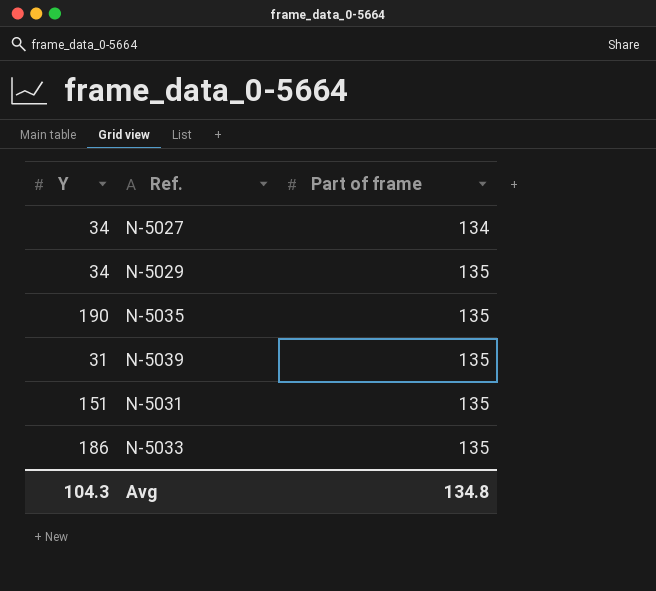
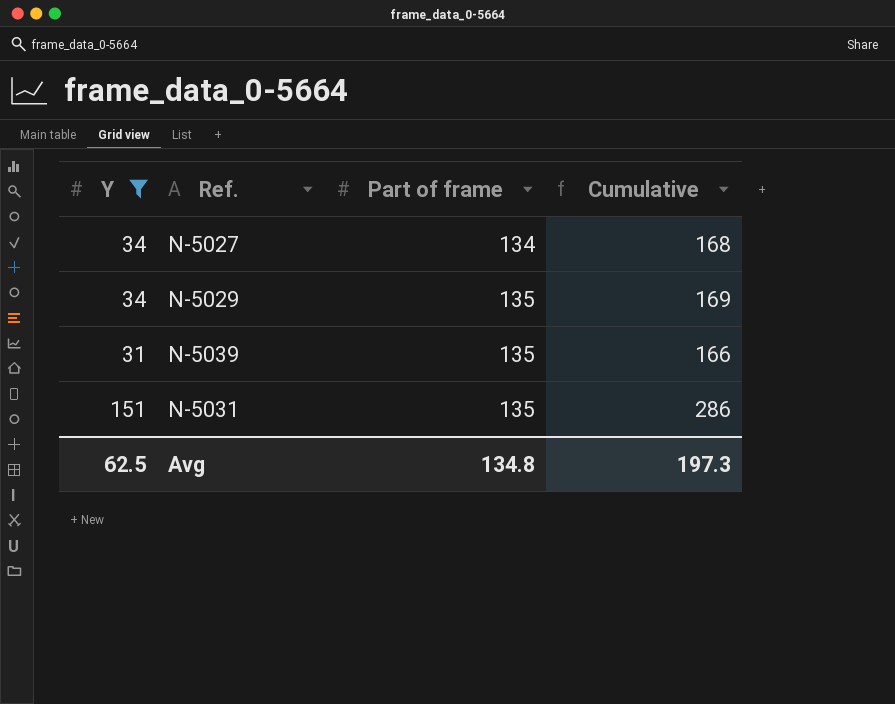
filter: none -> Y <= 151
column Cumulative | formula: none -> [Y] + [Part of frame]
Avg | Y: 104.3 -> 62.5

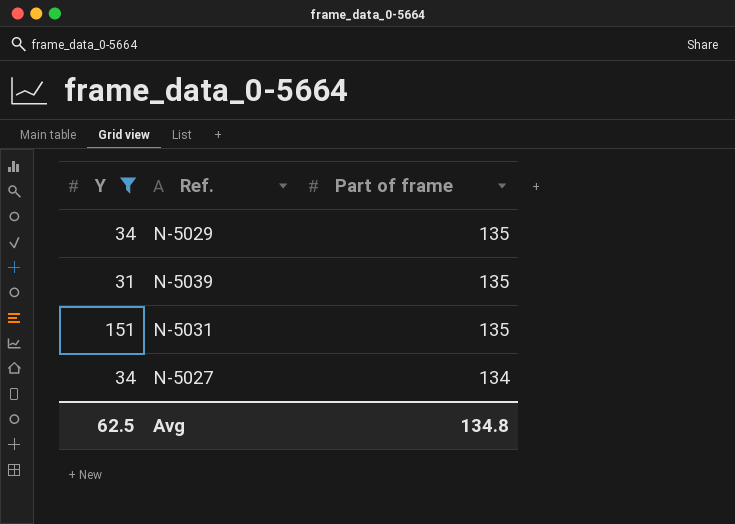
row order: Part of frame ascending -> Part of frame descending
column Cumulative | formula: [Y] + [Part of frame] -> none

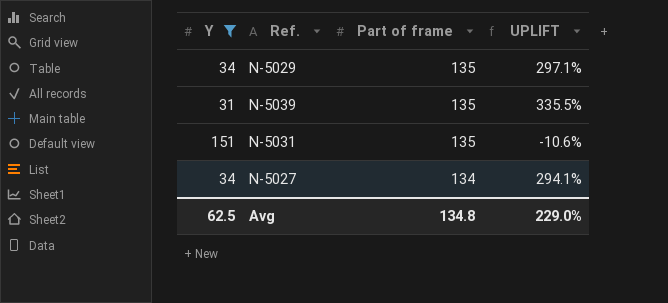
column UPLIFT | formula: none -> ([Part of frame] - [Y]) / [Y]

